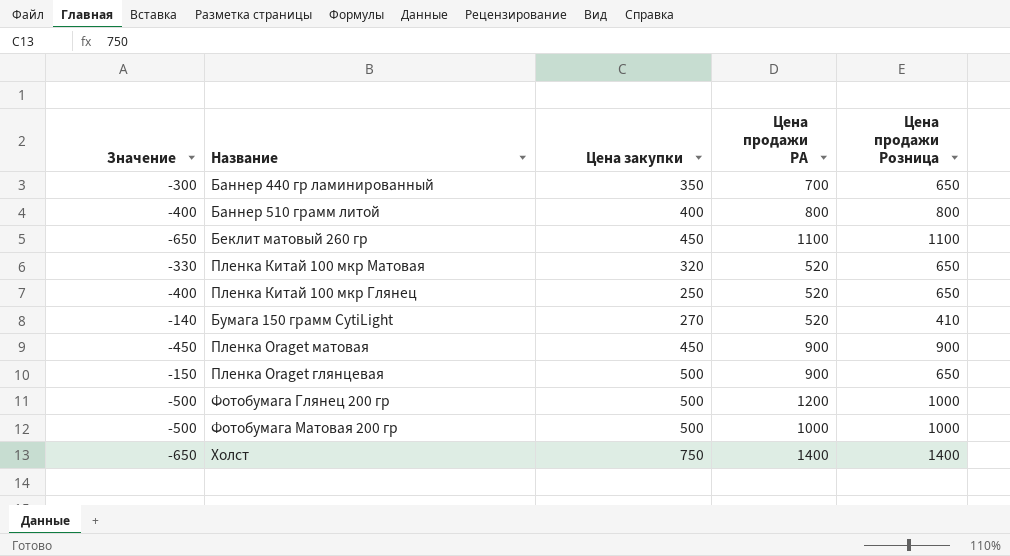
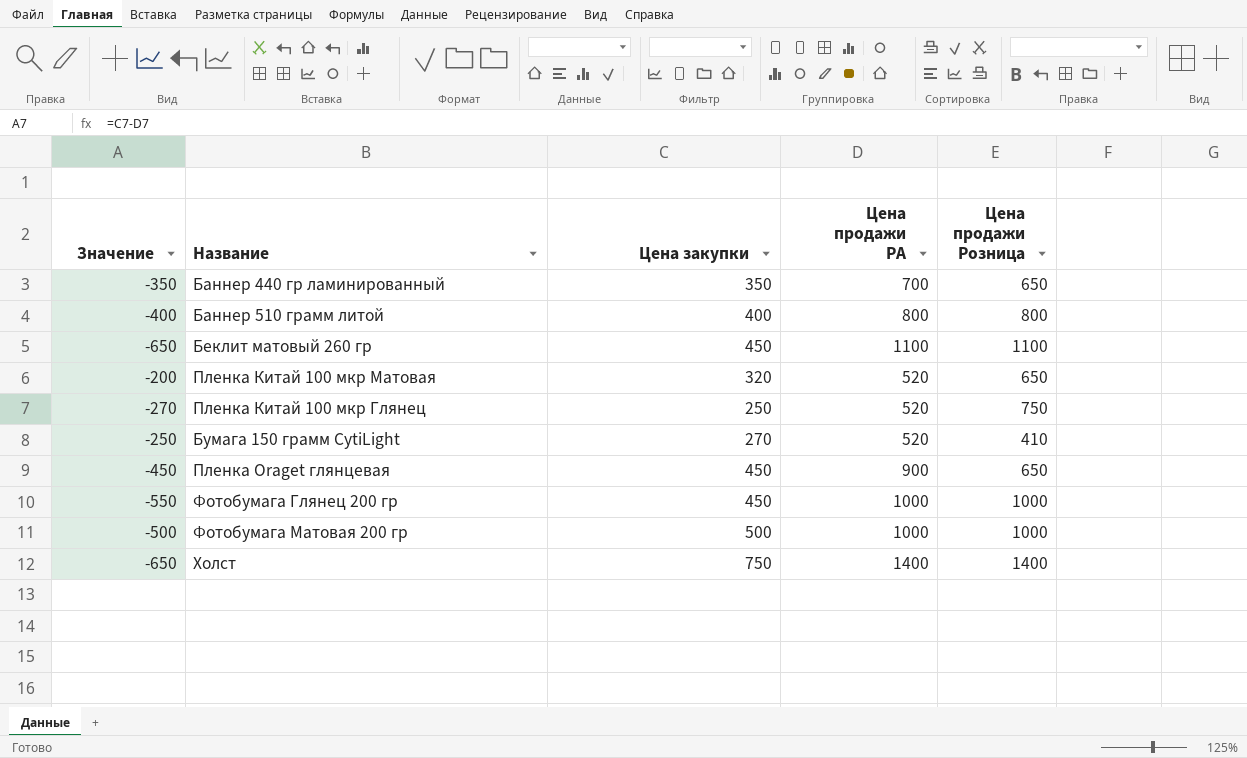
column Значение | formula: [Цена закупки] - [Цена продажи Розница] -> [Цена закупки] - [Цена продажи РА]
row Пленка Oraget матовая: -450 | 450 | 900 | 900 -> none
Пленка Китай 100 мкр Глянец | Цена продажи Розница: 650 -> 750
Пленка Oraget глянцевая | Цена закупки: 500 -> 450
Фотобумага Глянец 200 гр | Цена закупки: 500 -> 450
Фотобумага Глянец 200 гр | Цена продажи РА: 1200 -> 1000

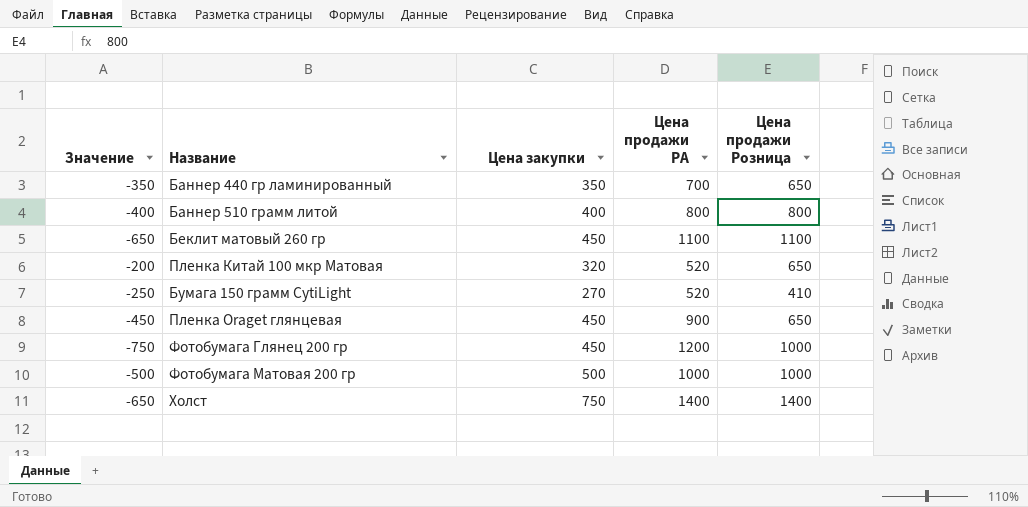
row Пленка Китай 100 мкр Глянец: -270 | 250 | 520 | 750 -> none
Фотобумага Глянец 200 гр | Значение: -550 -> -750
Фотобумага Глянец 200 гр | Цена продажи РА: 1000 -> 1200

